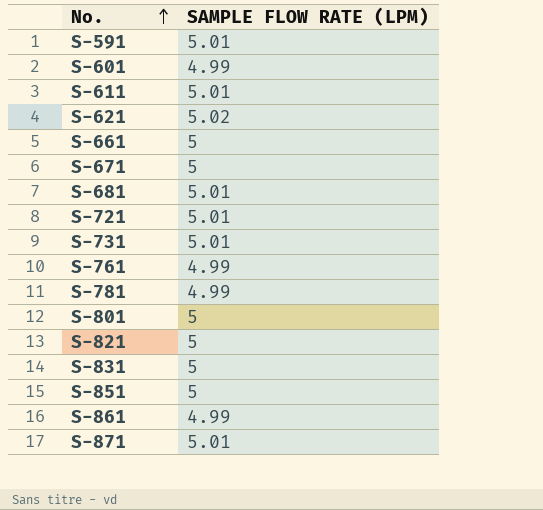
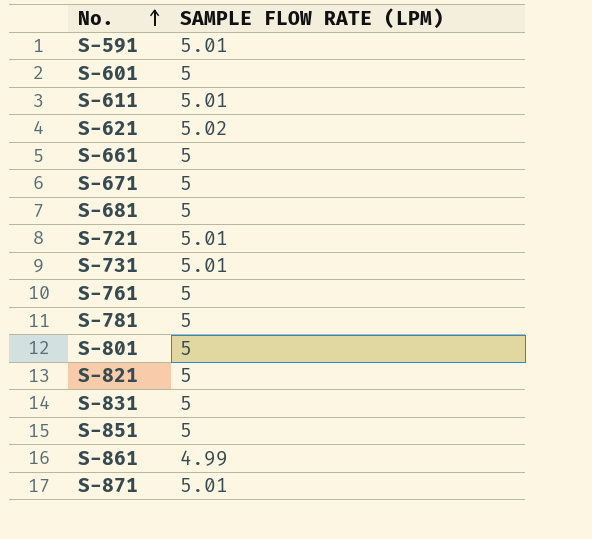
S-601 | SAMPLE FLOW RATE (LPM): 4.99 -> 5
S-681 | SAMPLE FLOW RATE (LPM): 5.01 -> 5
S-761 | SAMPLE FLOW RATE (LPM): 4.99 -> 5
S-781 | SAMPLE FLOW RATE (LPM): 4.99 -> 5

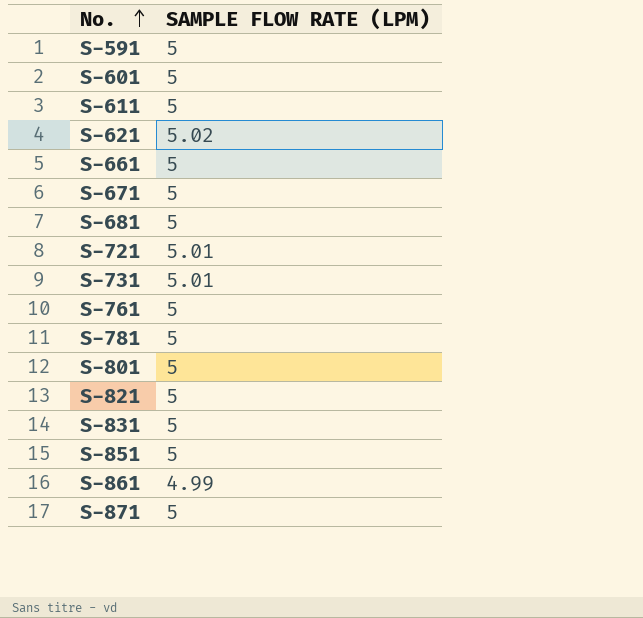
S-591 | SAMPLE FLOW RATE (LPM): 5.01 -> 5
S-611 | SAMPLE FLOW RATE (LPM): 5.01 -> 5
S-871 | SAMPLE FLOW RATE (LPM): 5.01 -> 5

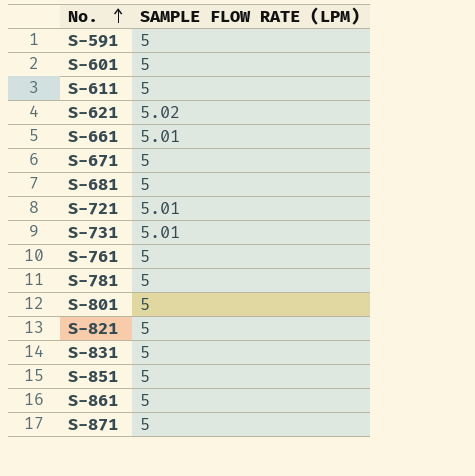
S-661 | SAMPLE FLOW RATE (LPM): 5 -> 5.01
S-861 | SAMPLE FLOW RATE (LPM): 4.99 -> 5

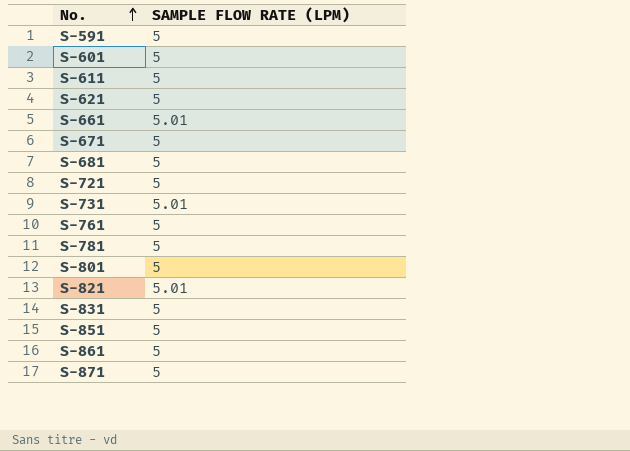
S-621 | SAMPLE FLOW RATE (LPM): 5.02 -> 5
S-721 | SAMPLE FLOW RATE (LPM): 5.01 -> 5
S-821 | SAMPLE FLOW RATE (LPM): 5 -> 5.01

